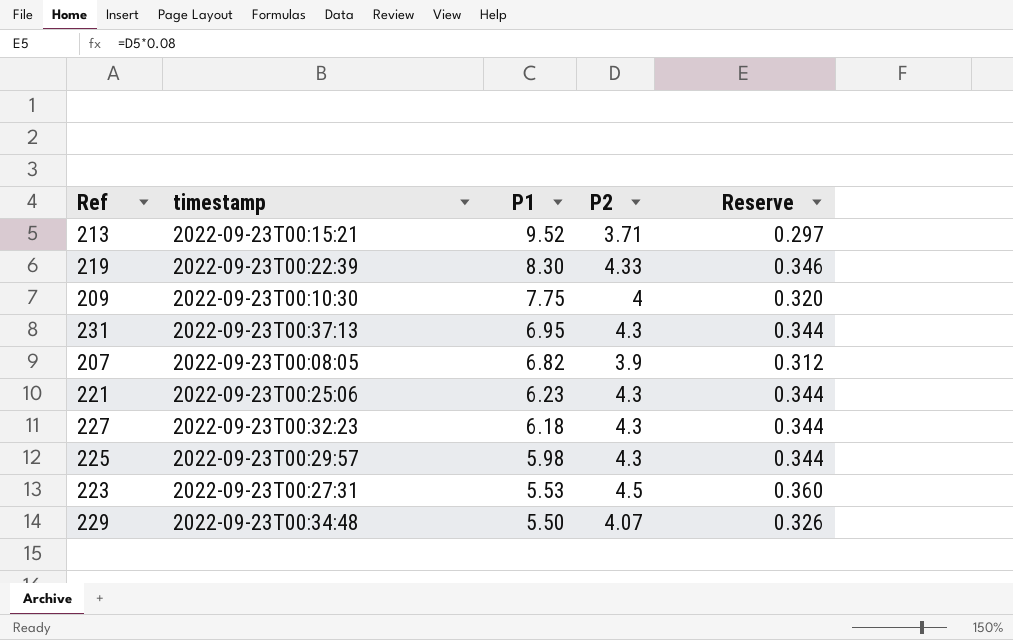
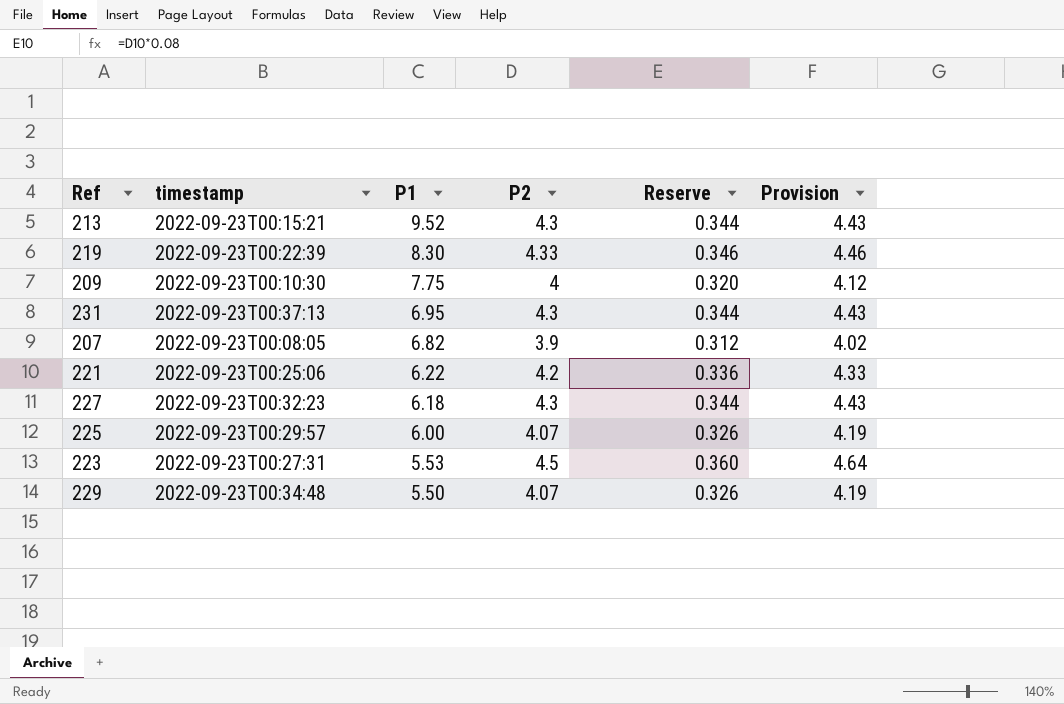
column Provision | formula: none -> [P2] * 1.03
213 | P2: 3.71 -> 4.3
213 | Reserve: 0.297 -> 0.344
221 | P1: 6.23 -> 6.22
221 | P2: 4.3 -> 4.2
221 | Reserve: 0.344 -> 0.336
225 | P1: 5.98 -> 6.00
225 | P2: 4.3 -> 4.07
225 | Reserve: 0.344 -> 0.326

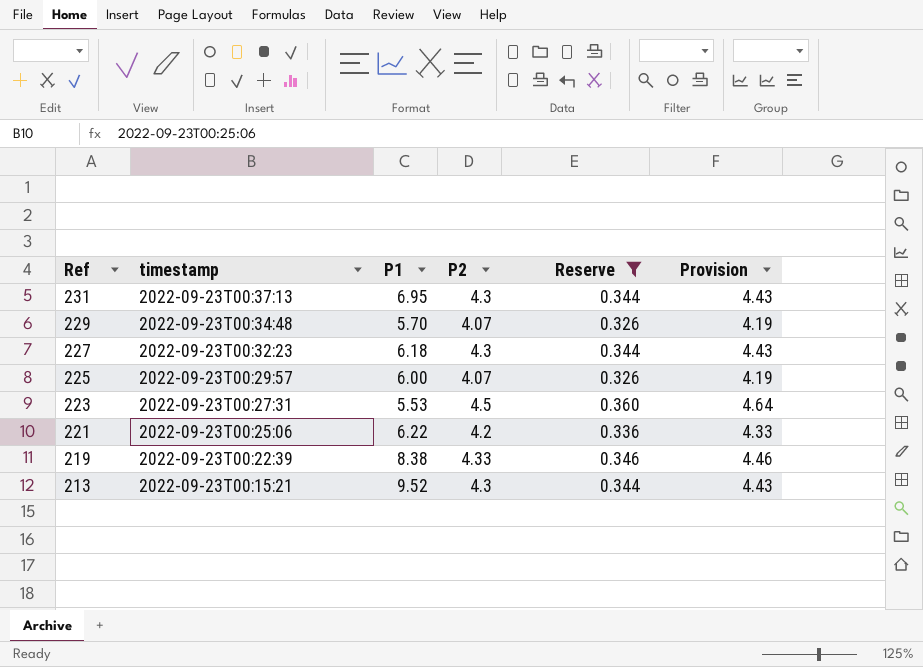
filter: none -> Reserve >= 0.326
row order: P1 descending -> Ref descending
229 | P1: 5.50 -> 5.70
219 | P1: 8.30 -> 8.38

